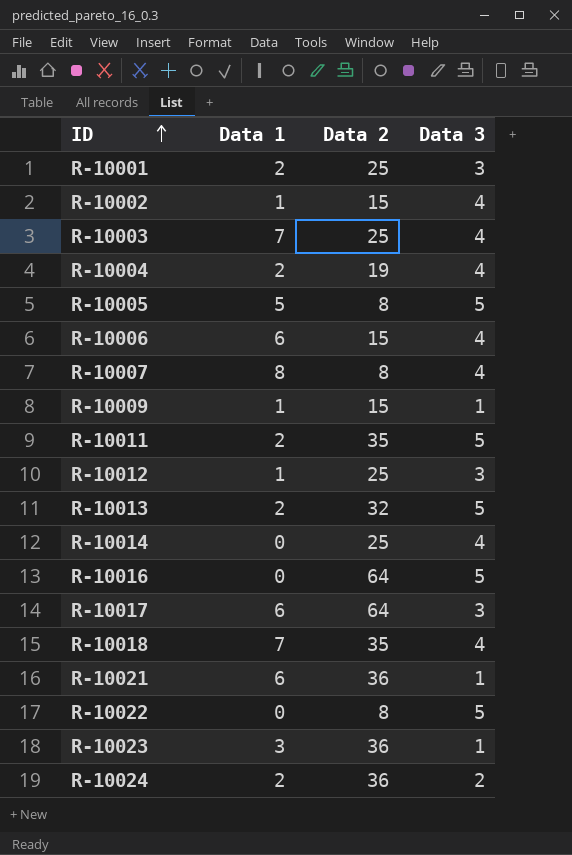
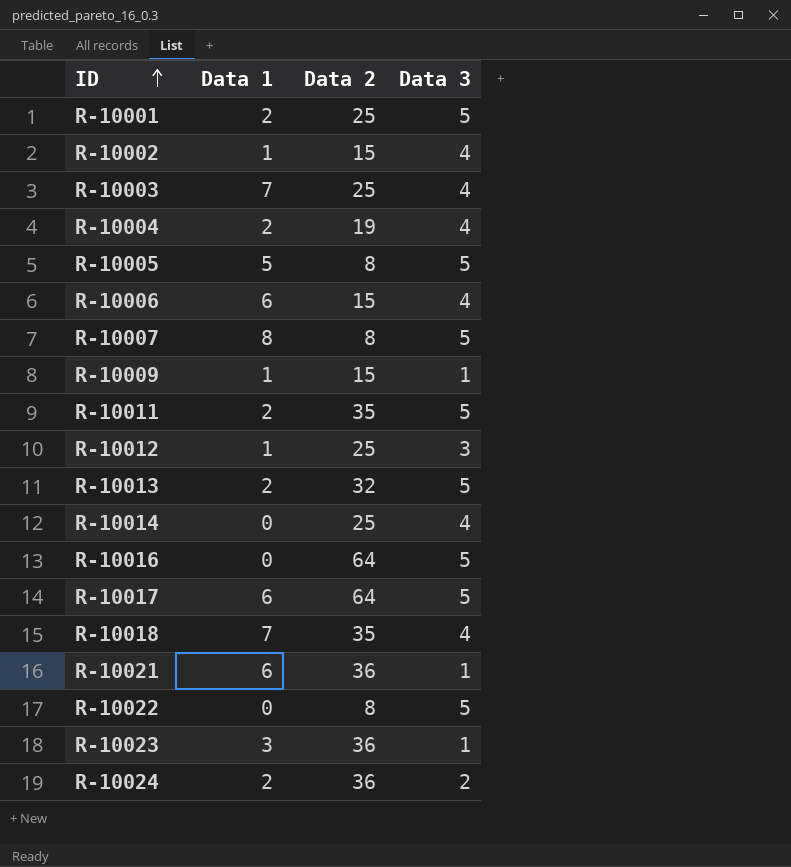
R-10001 | Data 3: 3 -> 5
R-10007 | Data 3: 4 -> 5
R-10017 | Data 3: 3 -> 5

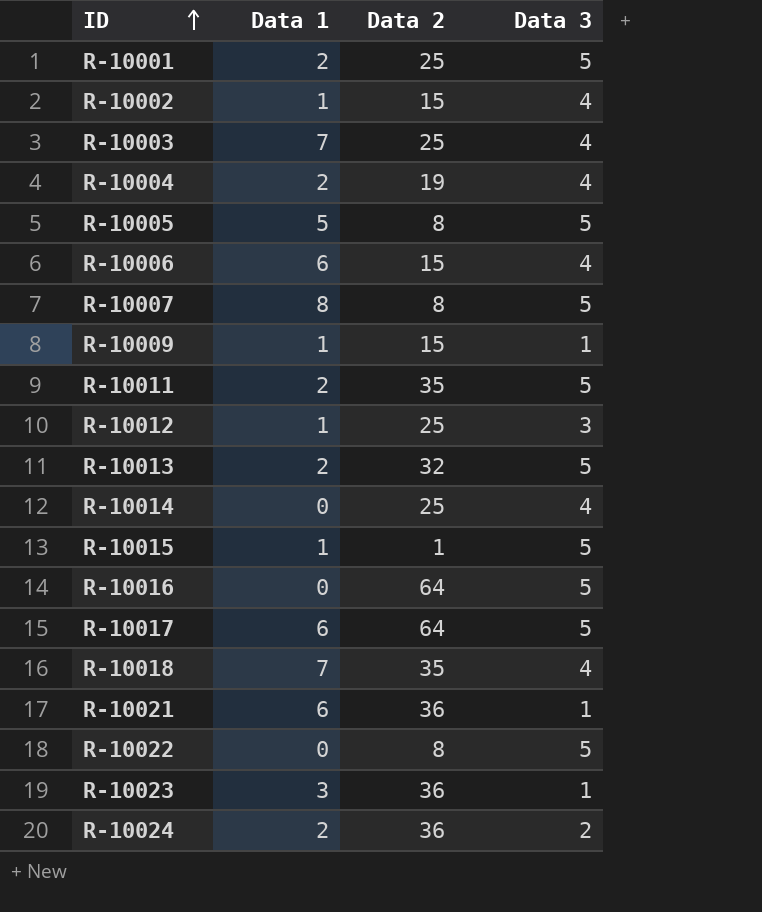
row R-10015: none -> 1 | 1 | 5

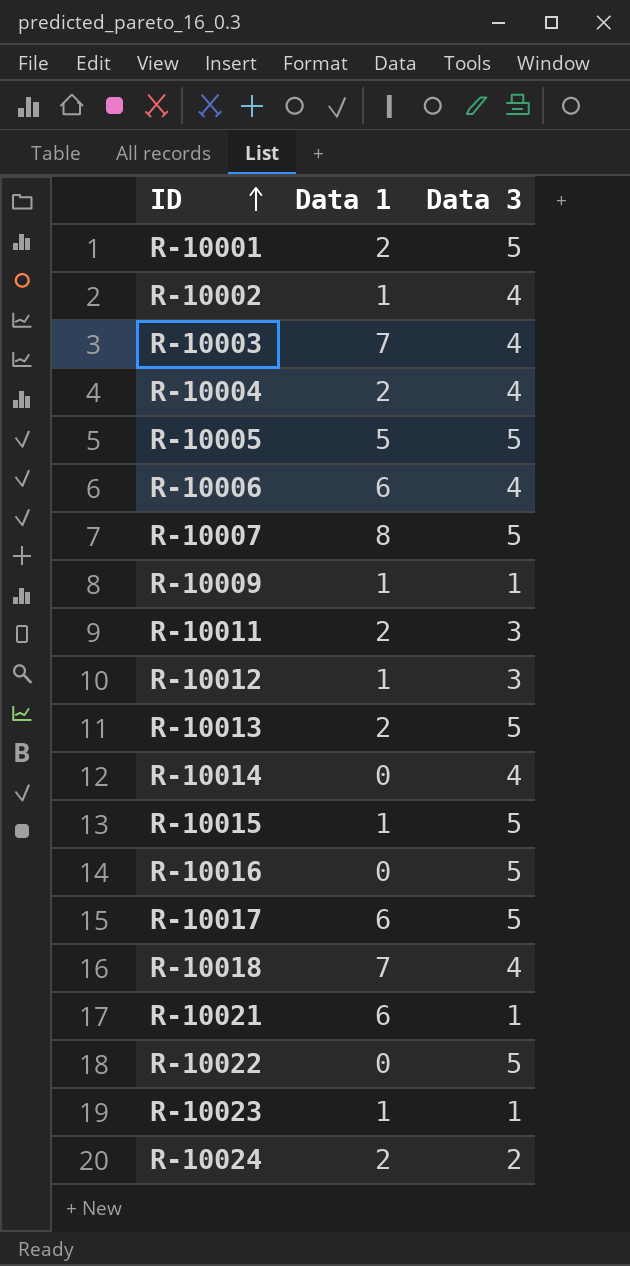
column Data 2 | position: 3 -> none
R-10011 | Data 3: 5 -> 3
R-10023 | Data 1: 3 -> 1

